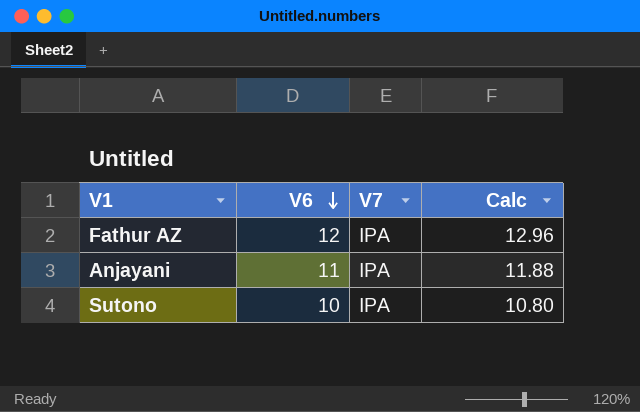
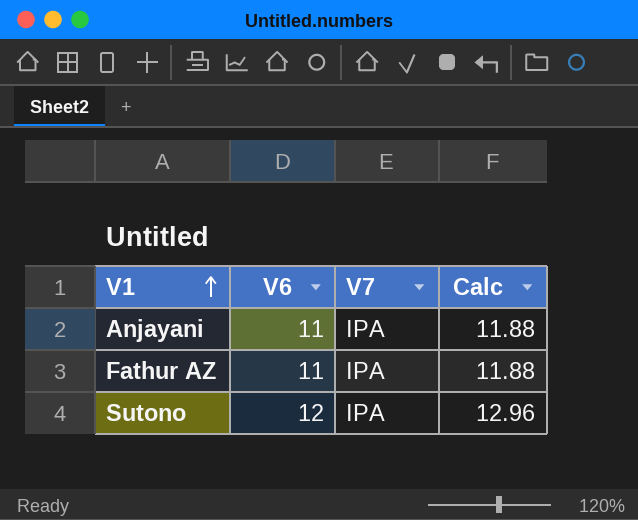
row order: V6 descending -> V1 ascending
Fathur AZ | V6: 12 -> 11
Fathur AZ | Calc: 12.96 -> 11.88
Sutono | V6: 10 -> 12
Sutono | Calc: 10.80 -> 12.96

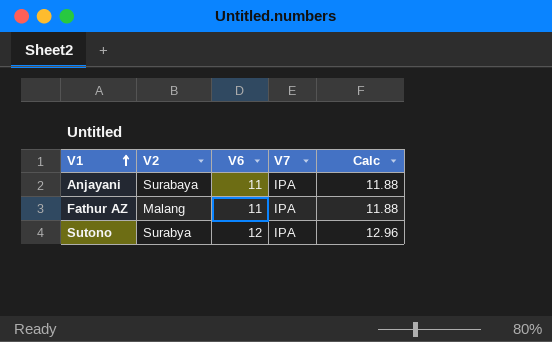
column V2 | position: none -> 2

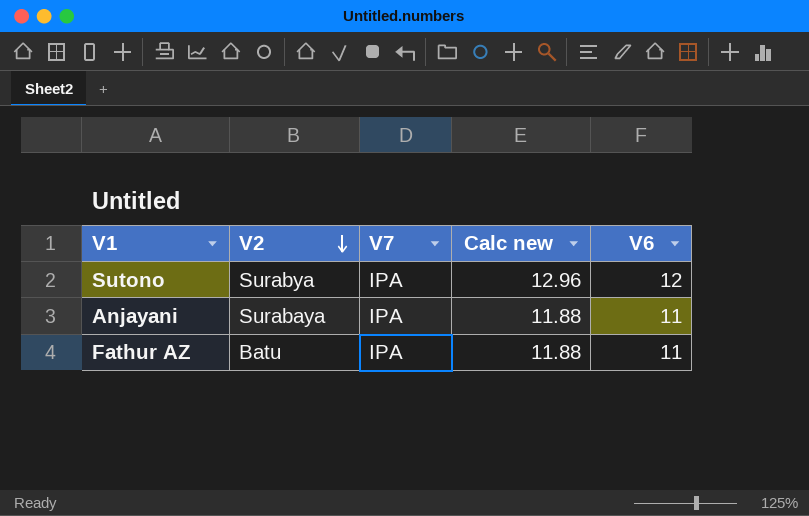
row order: V1 ascending -> V2 descending
column name: Calc -> Calc new
column V6 | position: 3 -> 5
Fathur AZ | V2: Malang -> Batu

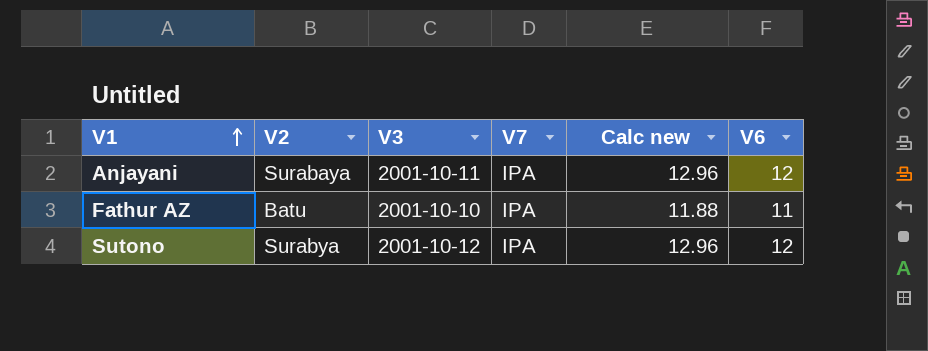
row order: V2 descending -> V1 ascending
column V3 | position: none -> 3
Anjayani | Calc new: 11.88 -> 12.96
Anjayani | V6: 11 -> 12

